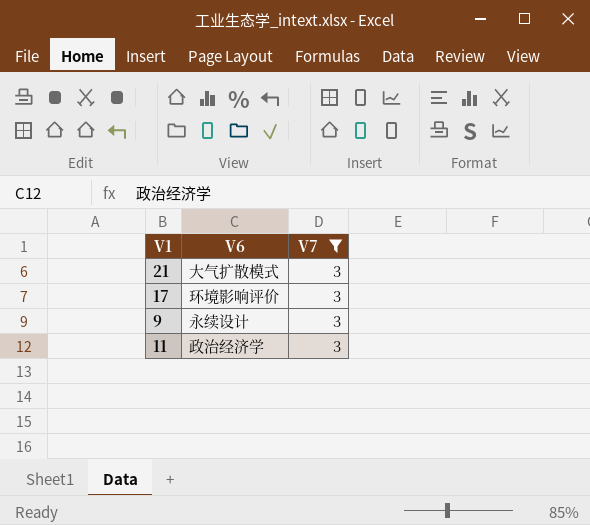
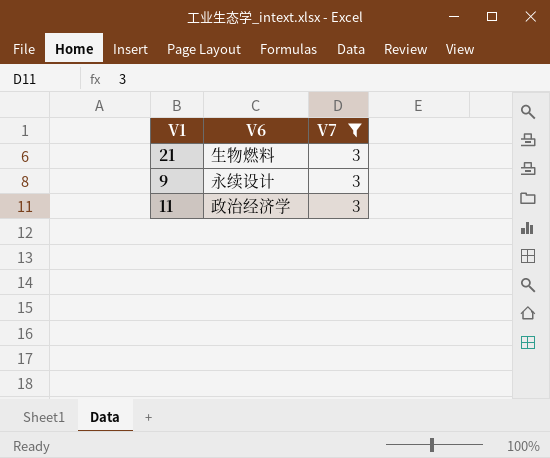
row 17: 环境影响评价 | 3 -> none
21 | V6: 大气扩散模式 -> 生物燃料

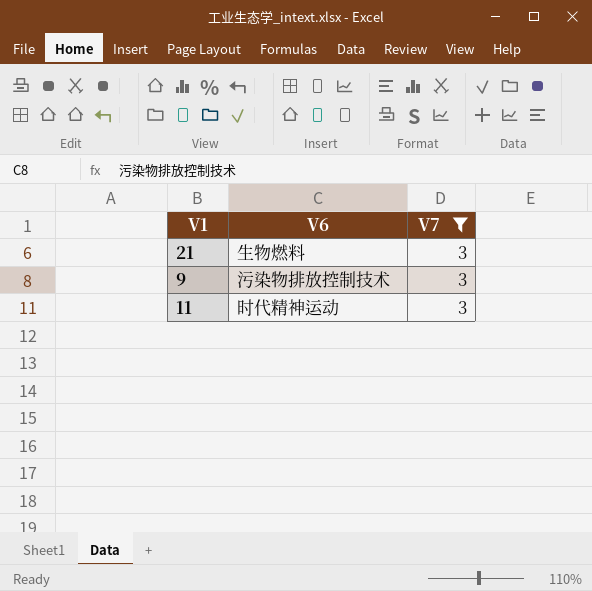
9 | V6: 永续设计 -> 污染物排放控制技术
11 | V6: 政治经济学 -> 时代精神运动

